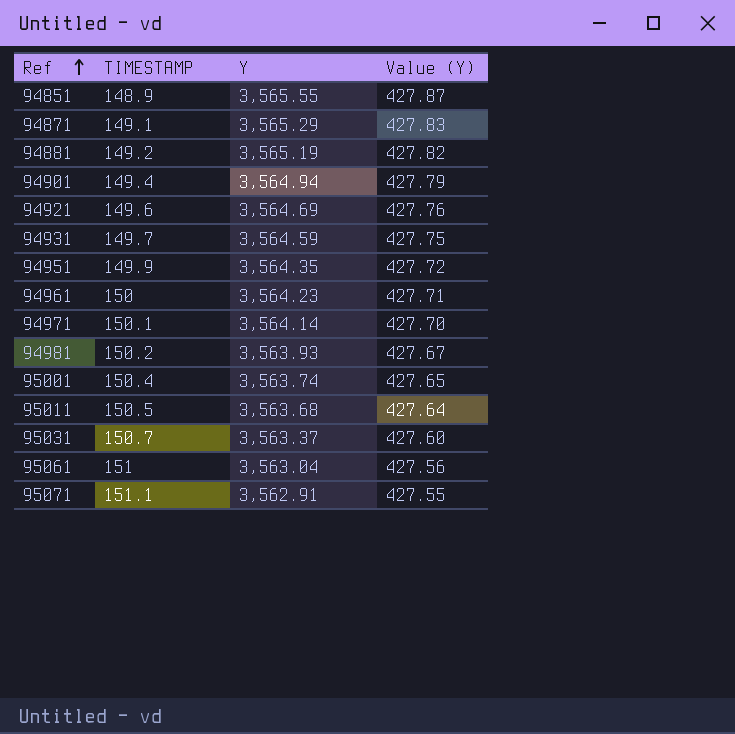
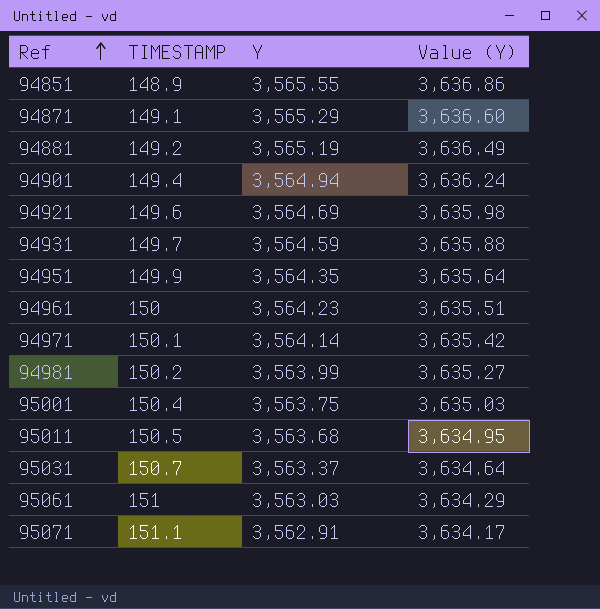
column Value (Y) | formula: [Y] * 0.12 -> [Y] * 1.02
94981 | Y: 3,563.93 -> 3,563.99
95001 | Y: 3,563.74 -> 3,563.75
95061 | Y: 3,563.04 -> 3,563.03

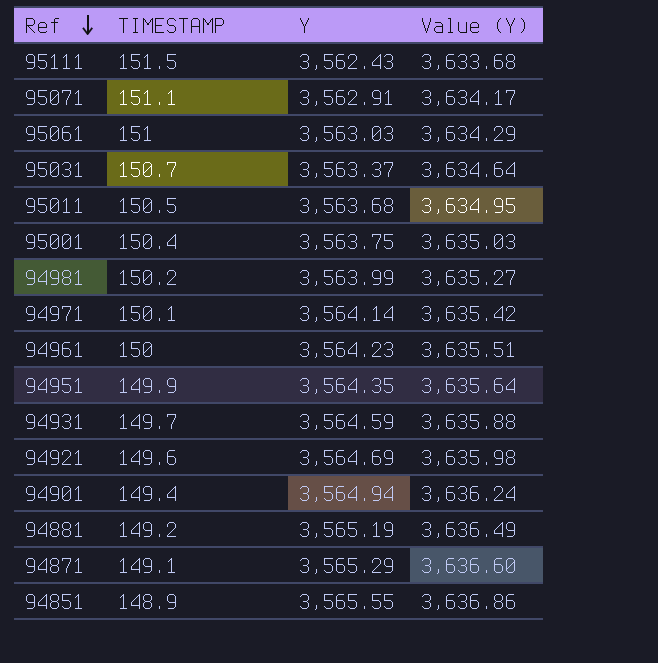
row order: Ref ascending -> Ref descending
row 95111: none -> 151.5 | 3,562.43 | 3,633.68

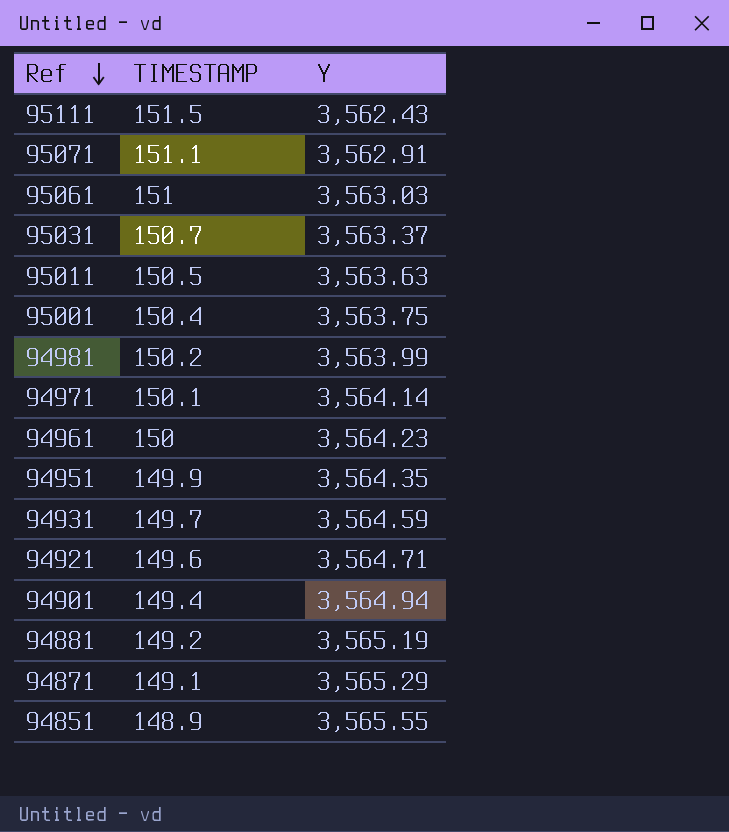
column Value (Y) | formula: [Y] * 1.02 -> none
95011 | Y: 3,563.68 -> 3,563.63
94921 | Y: 3,564.69 -> 3,564.71

